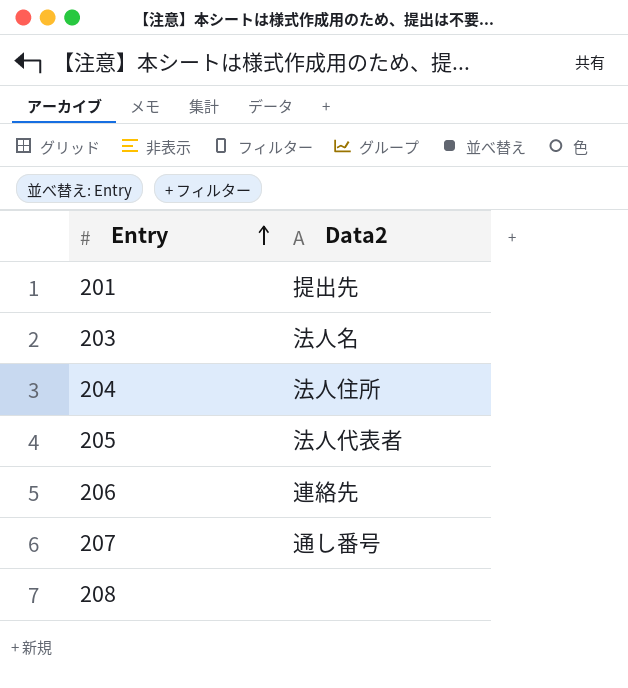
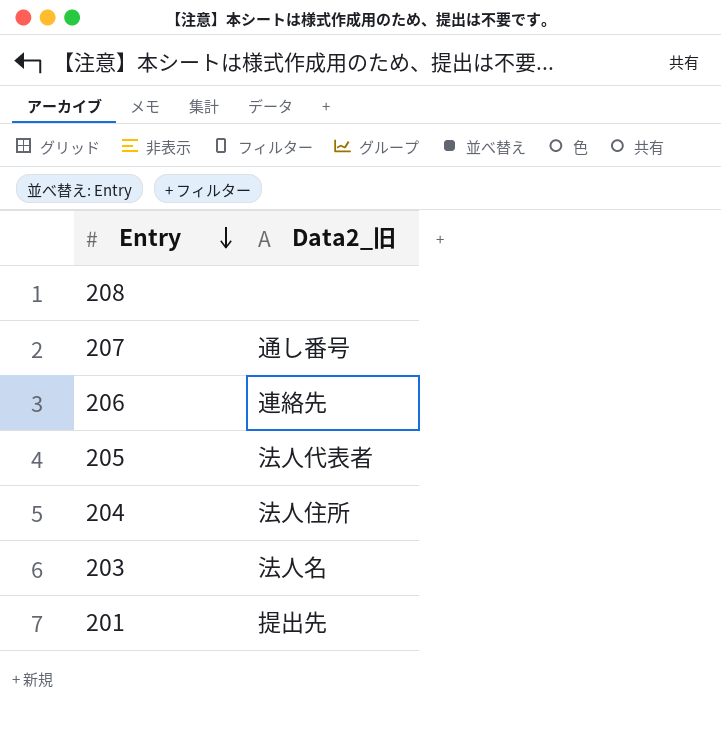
row order: Entry ascending -> Entry descending
column name: Data2 -> Data2_旧

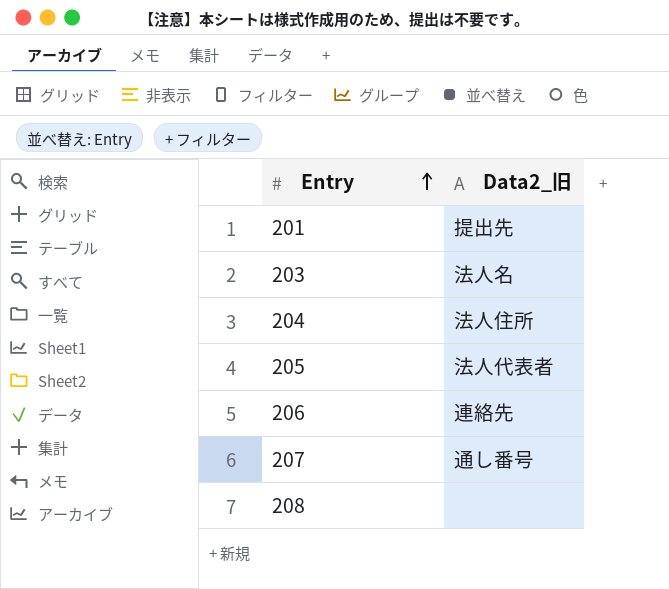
row order: Entry descending -> Entry ascending

